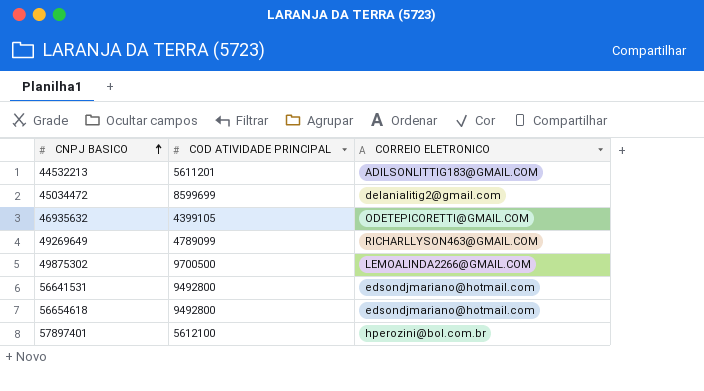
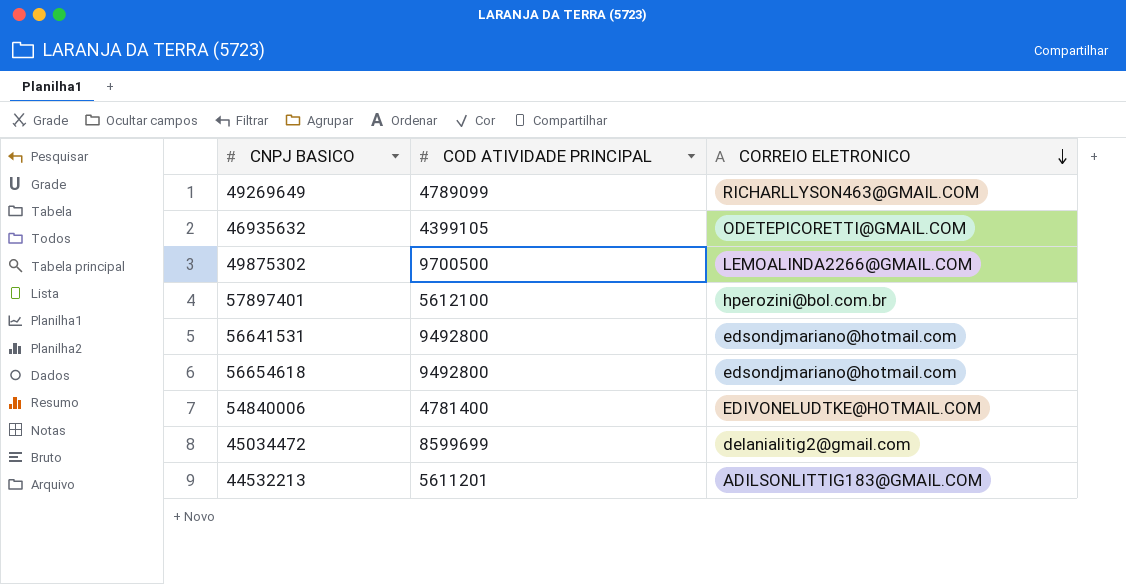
row order: CNPJ BASICO ascending -> CORREIO ELETRONICO descending
row 54840006: none -> 4781400 | EDIVONELUDTKE@HOTMAIL.COM

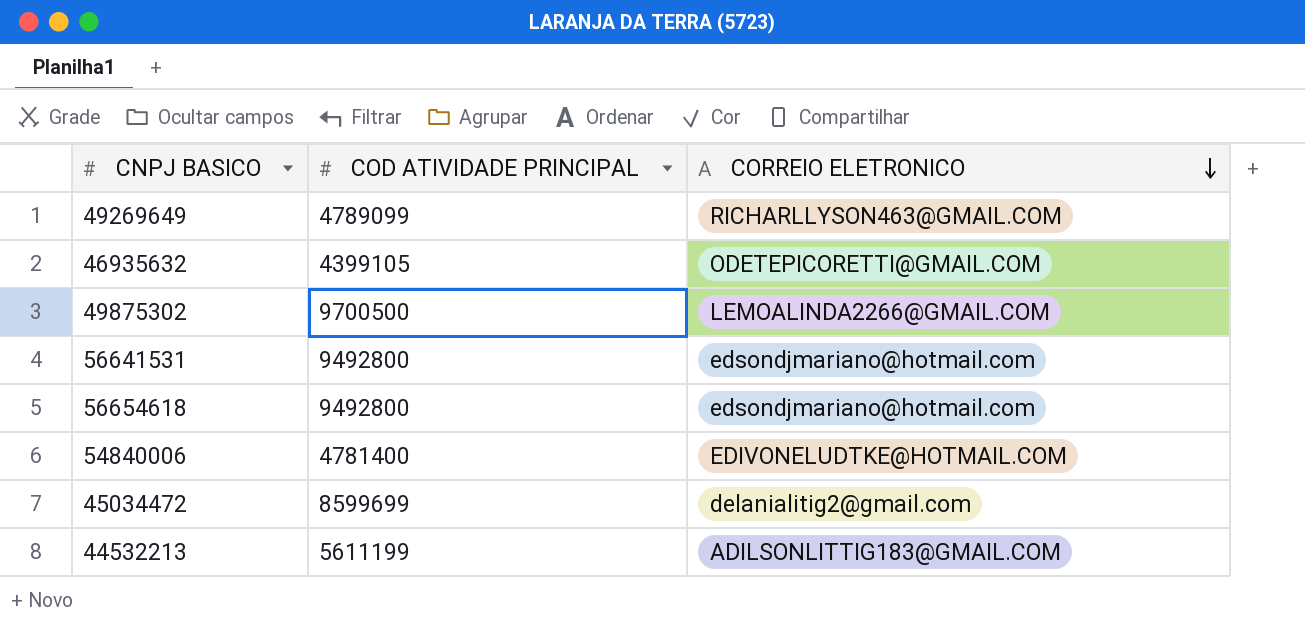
row 57897401: 5612100 | hperozini@bol.com.br -> none
44532213 | COD ATIVIDADE PRINCIPAL: 5611201 -> 5611199

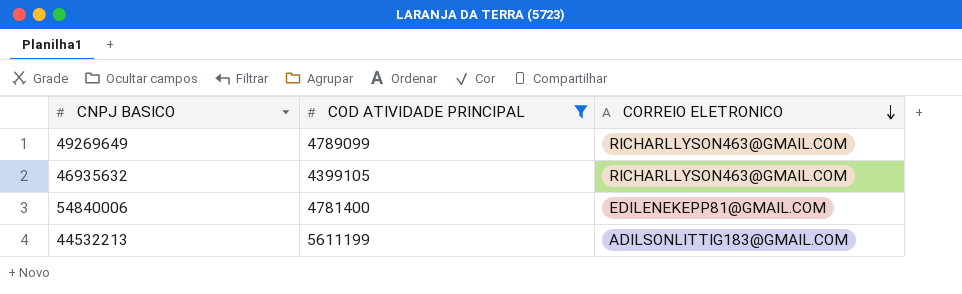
filter: none -> COD ATIVIDADE PRINCIPAL <= 5611199
46935632 | CORREIO ELETRONICO: ODETEPICORETTI@GMAIL.COM -> RICHARLLYSON463@GMAIL.COM
54840006 | CORREIO ELETRONICO: EDIVONELUDTKE@HOTMAIL.COM -> EDILENEKEPP81@GMAIL.COM

